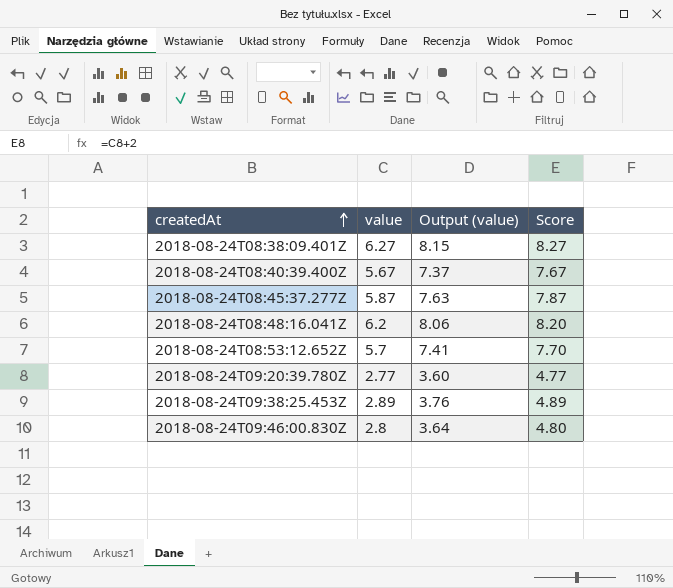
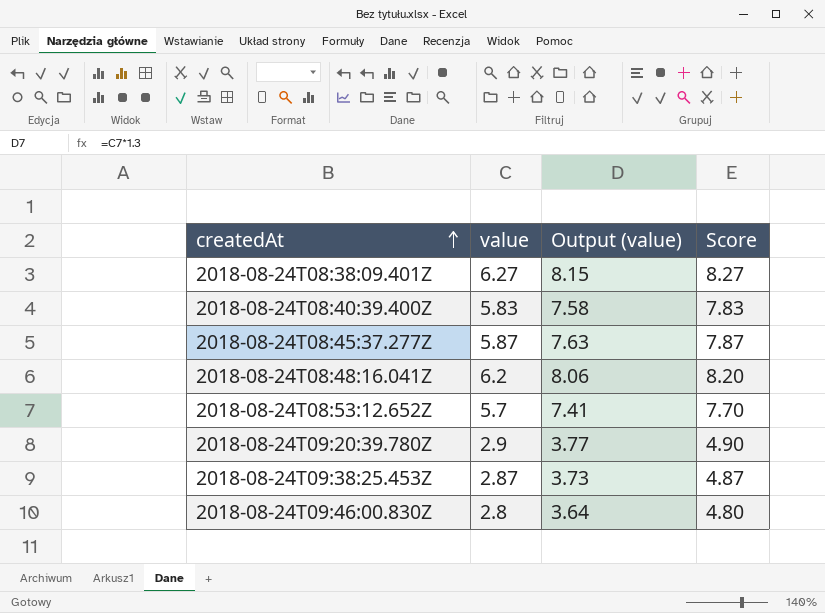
2018-08-24T08:40:39.400Z | value: 5.67 -> 5.83
2018-08-24T08:40:39.400Z | Output (value): 7.37 -> 7.58
2018-08-24T08:40:39.400Z | Score: 7.67 -> 7.83
2018-08-24T09:20:39.780Z | value: 2.77 -> 2.9
2018-08-24T09:20:39.780Z | Output (value): 3.60 -> 3.77
2018-08-24T09:20:39.780Z | Score: 4.77 -> 4.90
2018-08-24T09:38:25.453Z | value: 2.89 -> 2.87
2018-08-24T09:38:25.453Z | Output (value): 3.76 -> 3.73
2018-08-24T09:38:25.453Z | Score: 4.89 -> 4.87

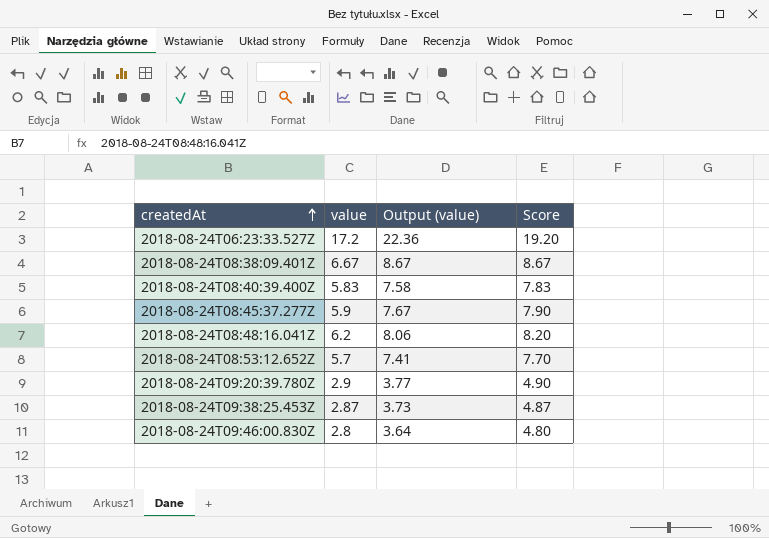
row 2018-08-24T06:23:33.527Z: none -> 17.2 | 22.36 | 19.20
2018-08-24T08:38:09.401Z | value: 6.27 -> 6.67
2018-08-24T08:38:09.401Z | Output (value): 8.15 -> 8.67
2018-08-24T08:38:09.401Z | Score: 8.27 -> 8.67
2018-08-24T08:45:37.277Z | value: 5.87 -> 5.9
2018-08-24T08:45:37.277Z | Output (value): 7.63 -> 7.67
2018-08-24T08:45:37.277Z | Score: 7.87 -> 7.90

